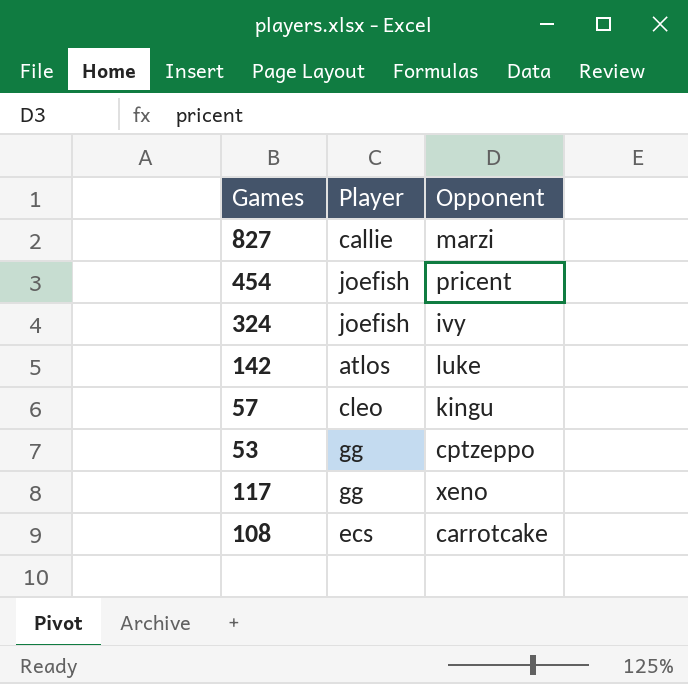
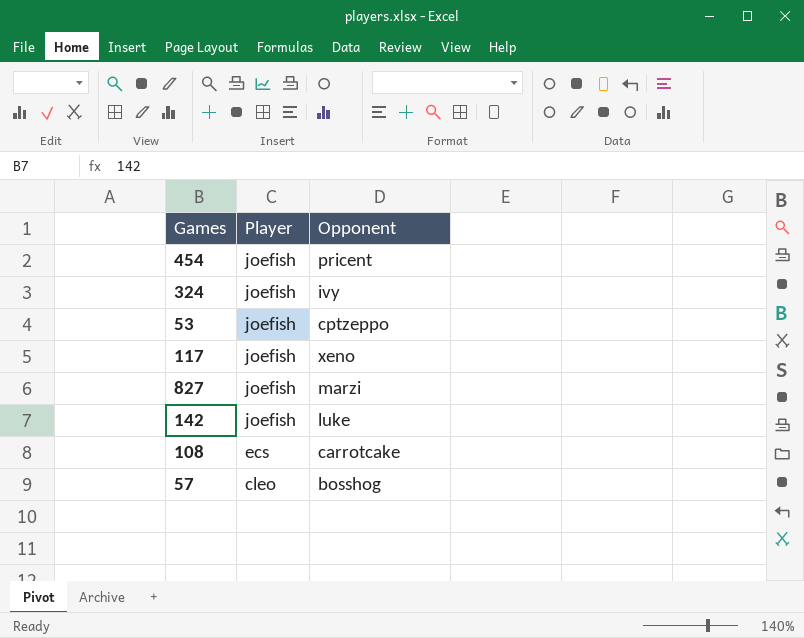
row order: none -> Player descending
53 | Player: gg -> joefish
117 | Player: gg -> joefish
827 | Player: callie -> joefish
142 | Player: atlos -> joefish
57 | Opponent: kingu -> bosshog

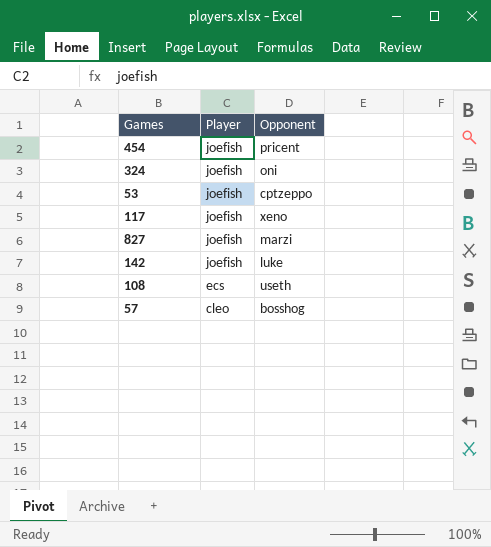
324 | Opponent: ivy -> oni
108 | Opponent: carrotcake -> useth

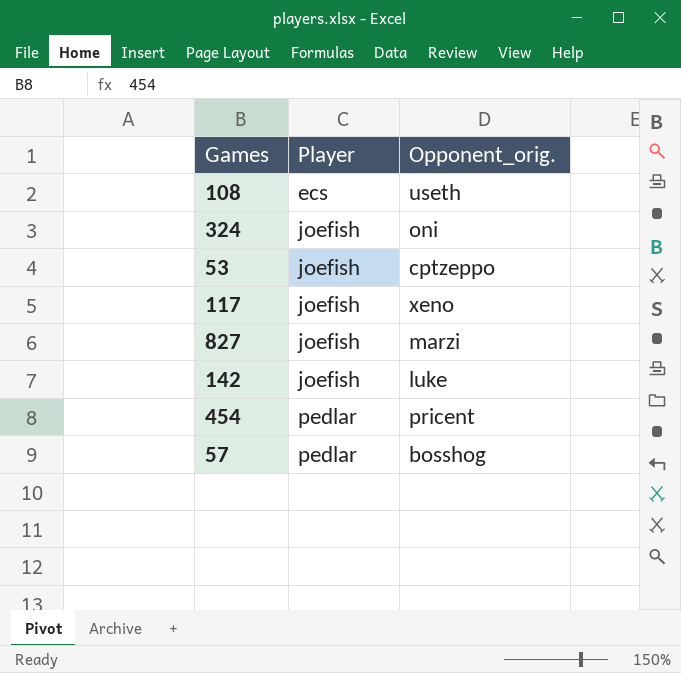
row order: Player descending -> Player ascending
column name: Opponent -> Opponent_orig.
454 | Player: joefish -> pedlar
57 | Player: cleo -> pedlar

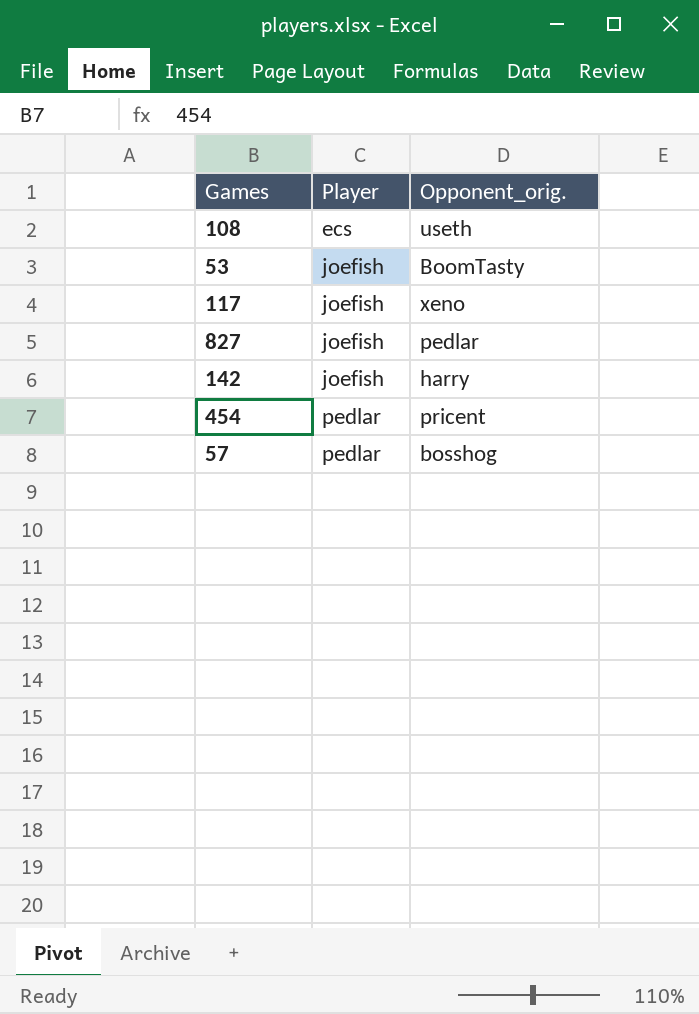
row 324: joefish | oni -> none
53 | Opponent_orig.: cptzeppo -> BoomTasty
827 | Opponent_orig.: marzi -> pedlar
142 | Opponent_orig.: luke -> harry

